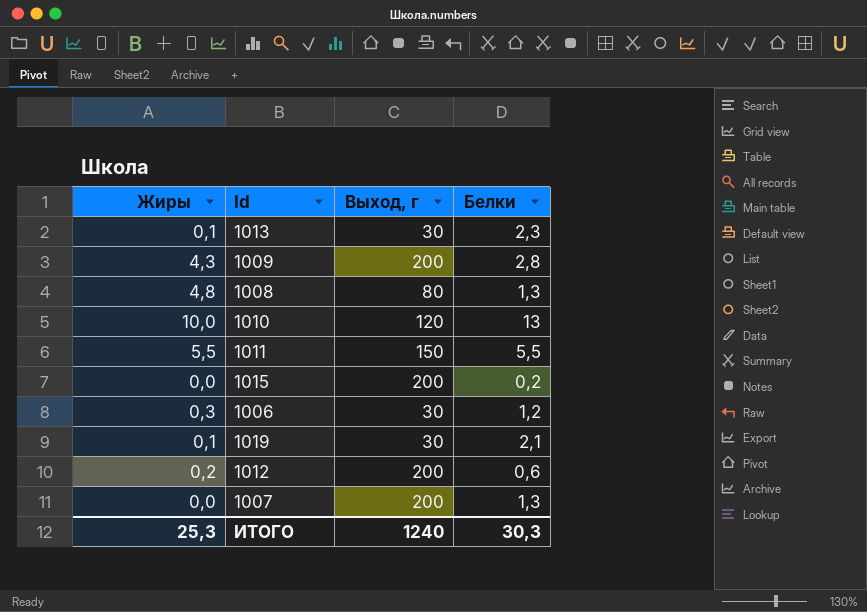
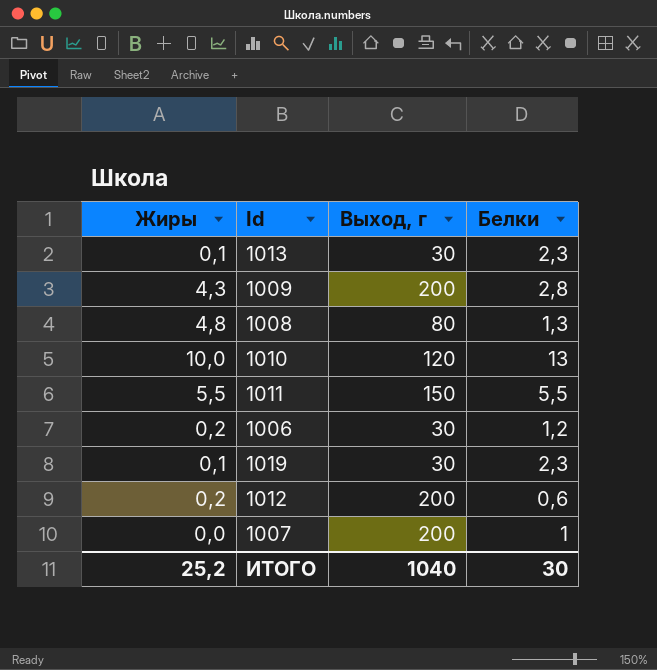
row 1015: 0,0 | 200 | 0,2 -> none
1006 | Жиры: 0,3 -> 0,2
1019 | Белки: 2,1 -> 2,3
1007 | Белки: 1,3 -> 1
ИТОГО | Жиры: 25,3 -> 25,2
ИТОГО | Выход, г: 1240 -> 1040
ИТОГО | Белки: 30,3 -> 30

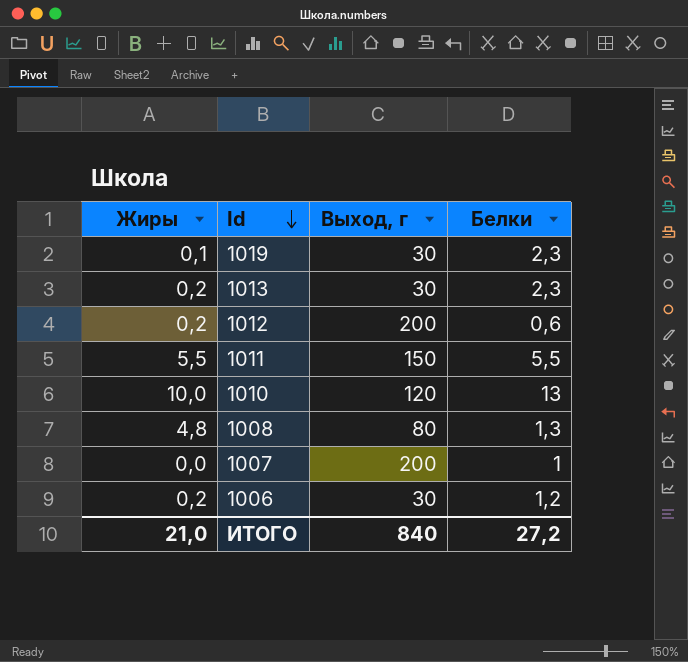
row order: none -> Id descending
row 1009: 4,3 | 200 | 2,8 -> none
1013 | Жиры: 0,1 -> 0,2
ИТОГО | Жиры: 25,2 -> 21,0
ИТОГО | Выход, г: 1040 -> 840
ИТОГО | Белки: 30 -> 27,2

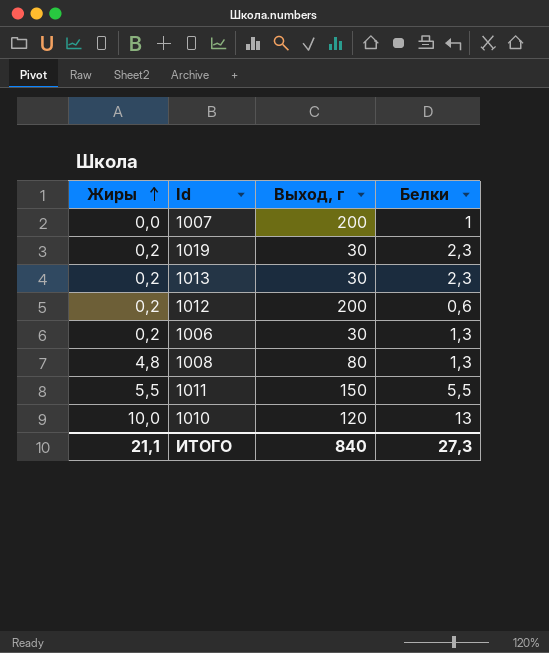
row order: Id descending -> Жиры ascending
1019 | Жиры: 0,1 -> 0,2
1006 | Белки: 1,2 -> 1,3
ИТОГО | Жиры: 21,0 -> 21,1
ИТОГО | Белки: 27,2 -> 27,3

